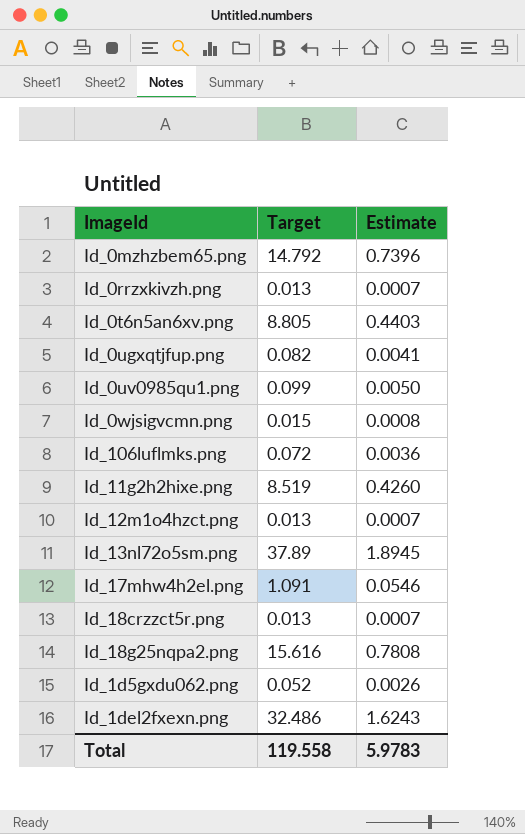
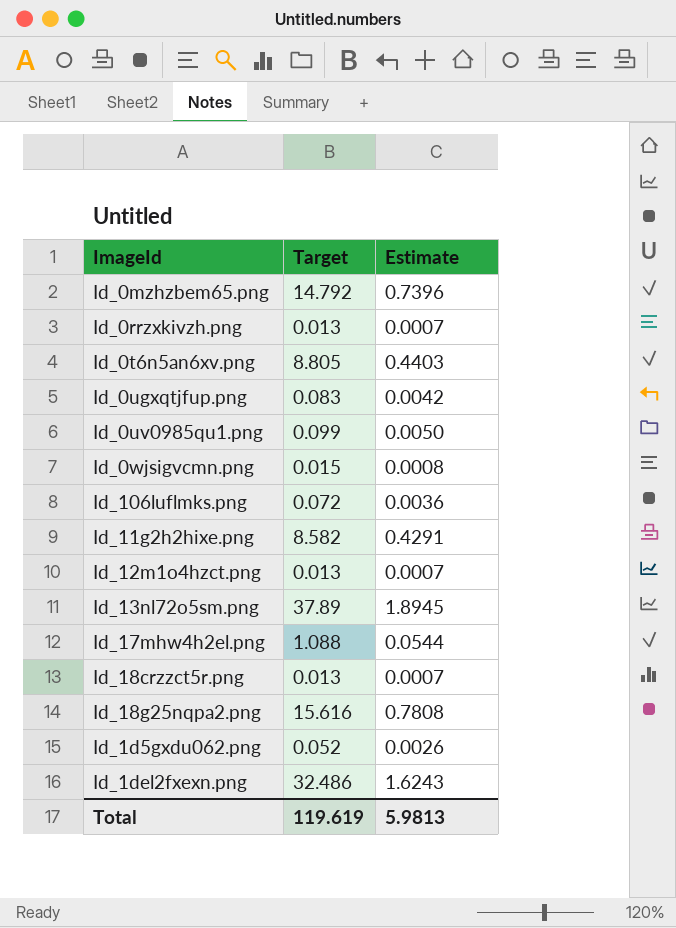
Id_0ugxqtjfup.png | Target: 0.082 -> 0.083
Id_0ugxqtjfup.png | Estimate: 0.0041 -> 0.0042
Id_11g2h2hixe.png | Target: 8.519 -> 8.582
Id_11g2h2hixe.png | Estimate: 0.4260 -> 0.4291
Id_17mhw4h2el.png | Target: 1.091 -> 1.088
Id_17mhw4h2el.png | Estimate: 0.0546 -> 0.0544
Total | Target: 119.558 -> 119.619
Total | Estimate: 5.9783 -> 5.9813

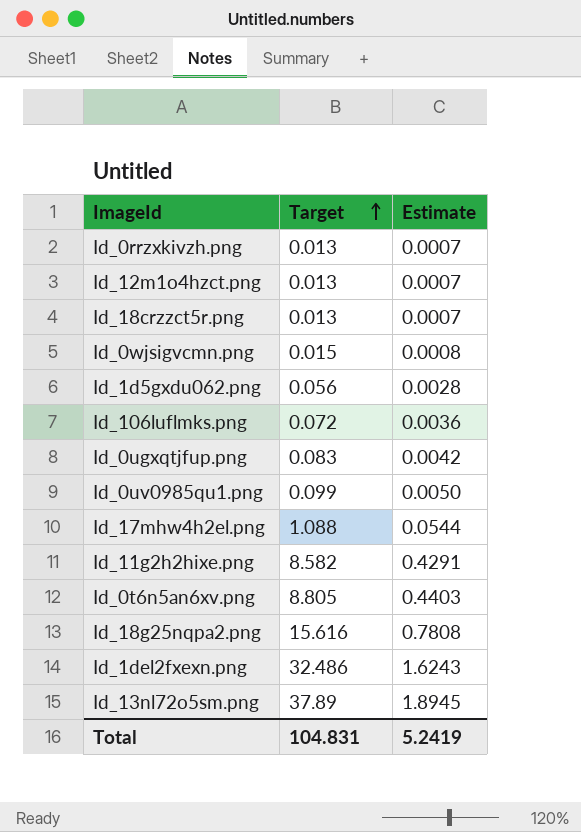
row order: none -> Target ascending
row Id_0mzhzbem65.png: 14.792 | 0.7396 -> none
Id_1d5gxdu062.png | Target: 0.052 -> 0.056
Id_1d5gxdu062.png | Estimate: 0.0026 -> 0.0028
Total | Target: 119.619 -> 104.831
Total | Estimate: 5.9813 -> 5.2419

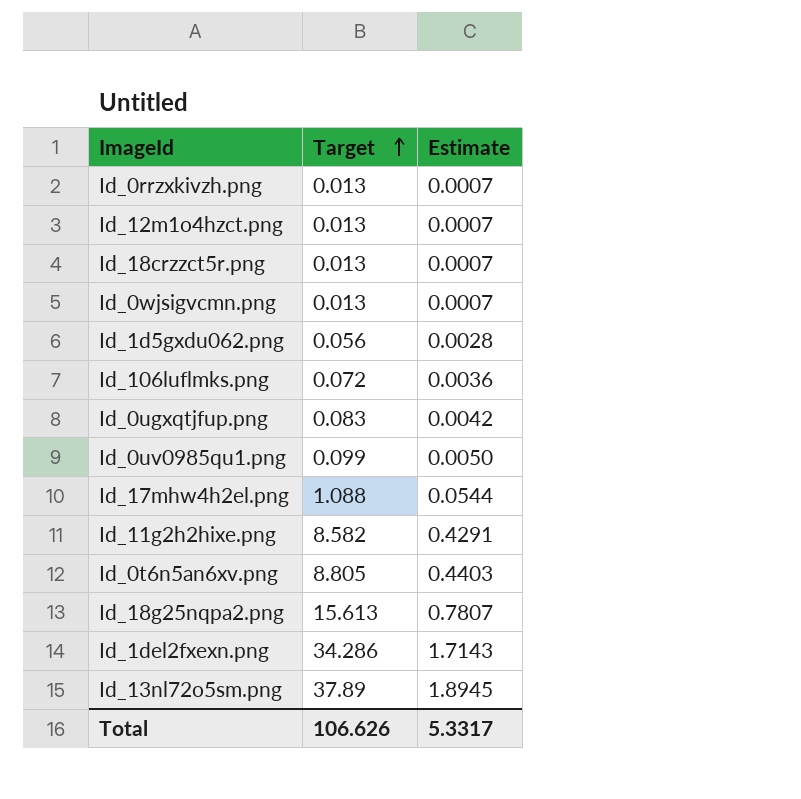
Id_0wjsigvcmn.png | Target: 0.015 -> 0.013
Id_0wjsigvcmn.png | Estimate: 0.0008 -> 0.0007
Id_18g25nqpa2.png | Target: 15.616 -> 15.613
Id_18g25nqpa2.png | Estimate: 0.7808 -> 0.7807
Id_1del2fxexn.png | Target: 32.486 -> 34.286
Id_1del2fxexn.png | Estimate: 1.6243 -> 1.7143
Total | Target: 104.831 -> 106.626
Total | Estimate: 5.2419 -> 5.3317

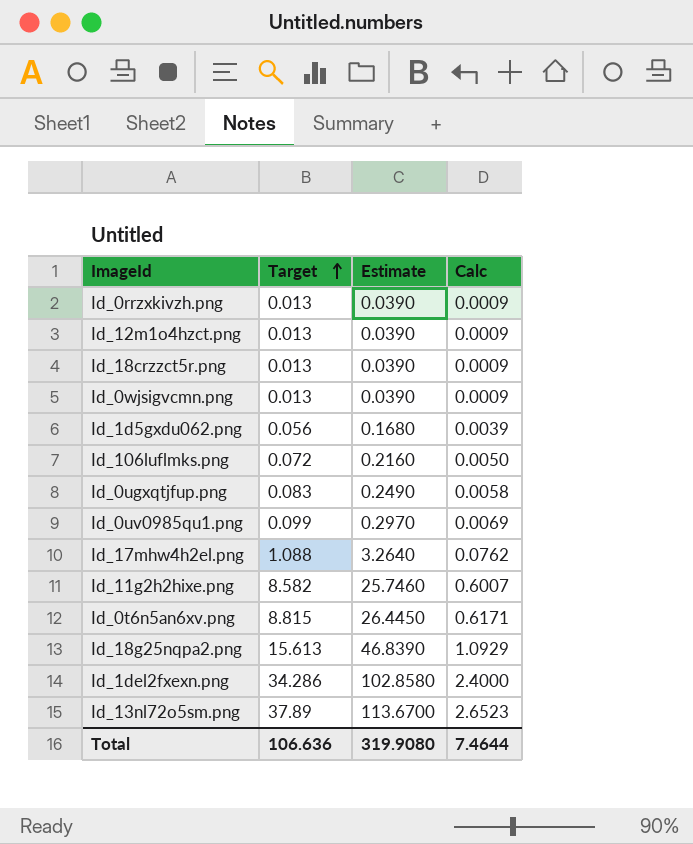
column Estimate | formula: [Target] * 0.05 -> [Target] * 3
column Calc | formula: none -> [Target] * 0.07
Id_0t6n5an6xv.png | Target: 8.805 -> 8.815
Total | Target: 106.626 -> 106.636
Total | Estimate: 5.3317 -> 319.9080

